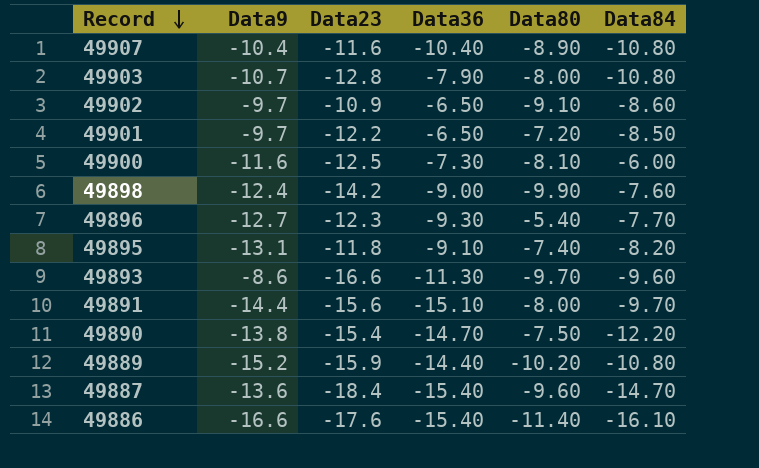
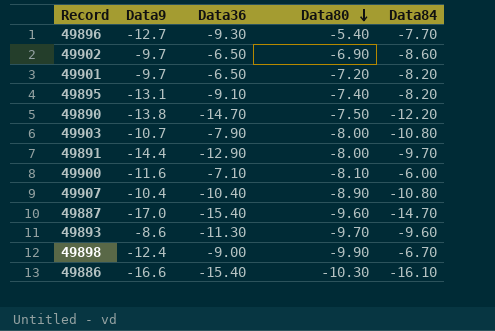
row order: Record descending -> Data80 descending
column Data23 | position: 3 -> none
row 49889: -15.2 | -15.9 | -14.40 | -10.20 | -10.80 -> none
49902 | Data80: -9.10 -> -6.90
49901 | Data84: -8.50 -> -8.20
49891 | Data36: -15.10 -> -12.90
49900 | Data36: -7.30 -> -7.10
49887 | Data9: -13.6 -> -17.0
49898 | Data84: -7.60 -> -6.70
49886 | Data80: -11.40 -> -10.30

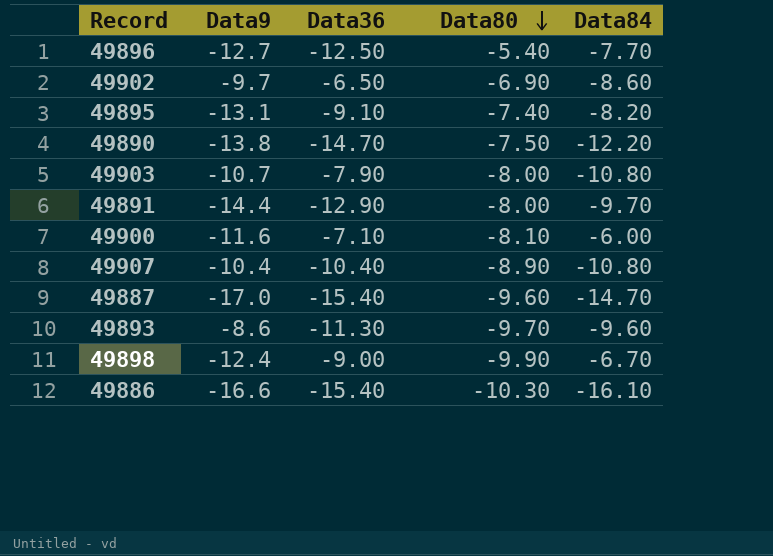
row 49901: -9.7 | -6.50 | -7.20 | -8.20 -> none
49896 | Data36: -9.30 -> -12.50

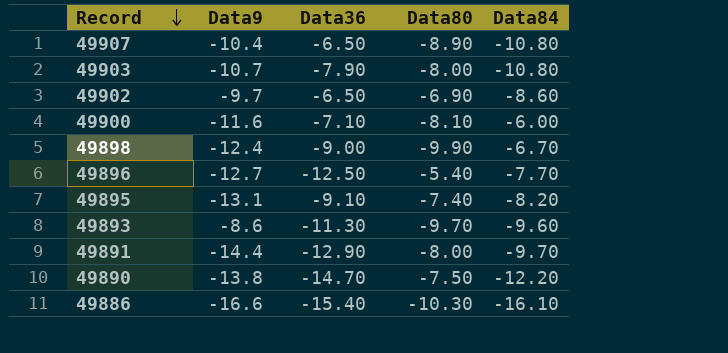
row order: Data80 descending -> Record descending
row 49887: -17.0 | -15.40 | -9.60 | -14.70 -> none
49907 | Data36: -10.40 -> -6.50

